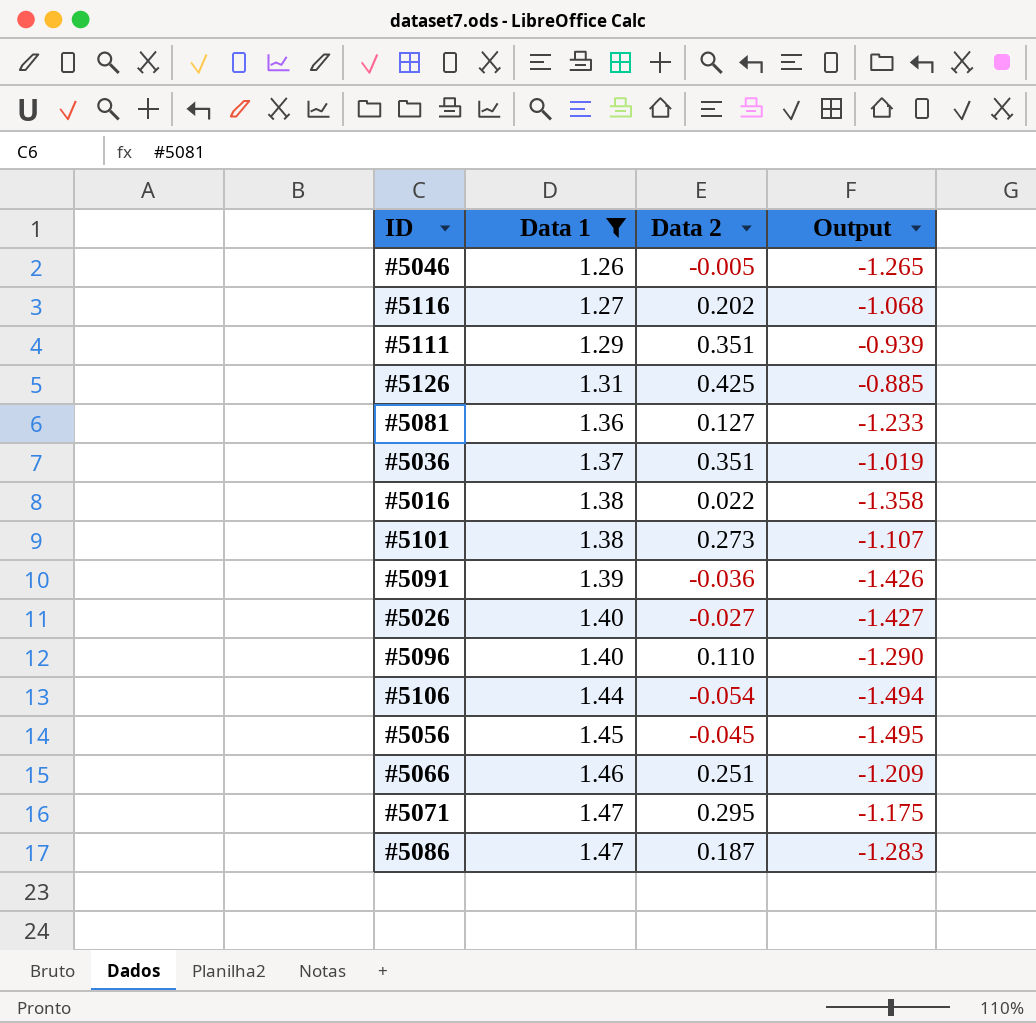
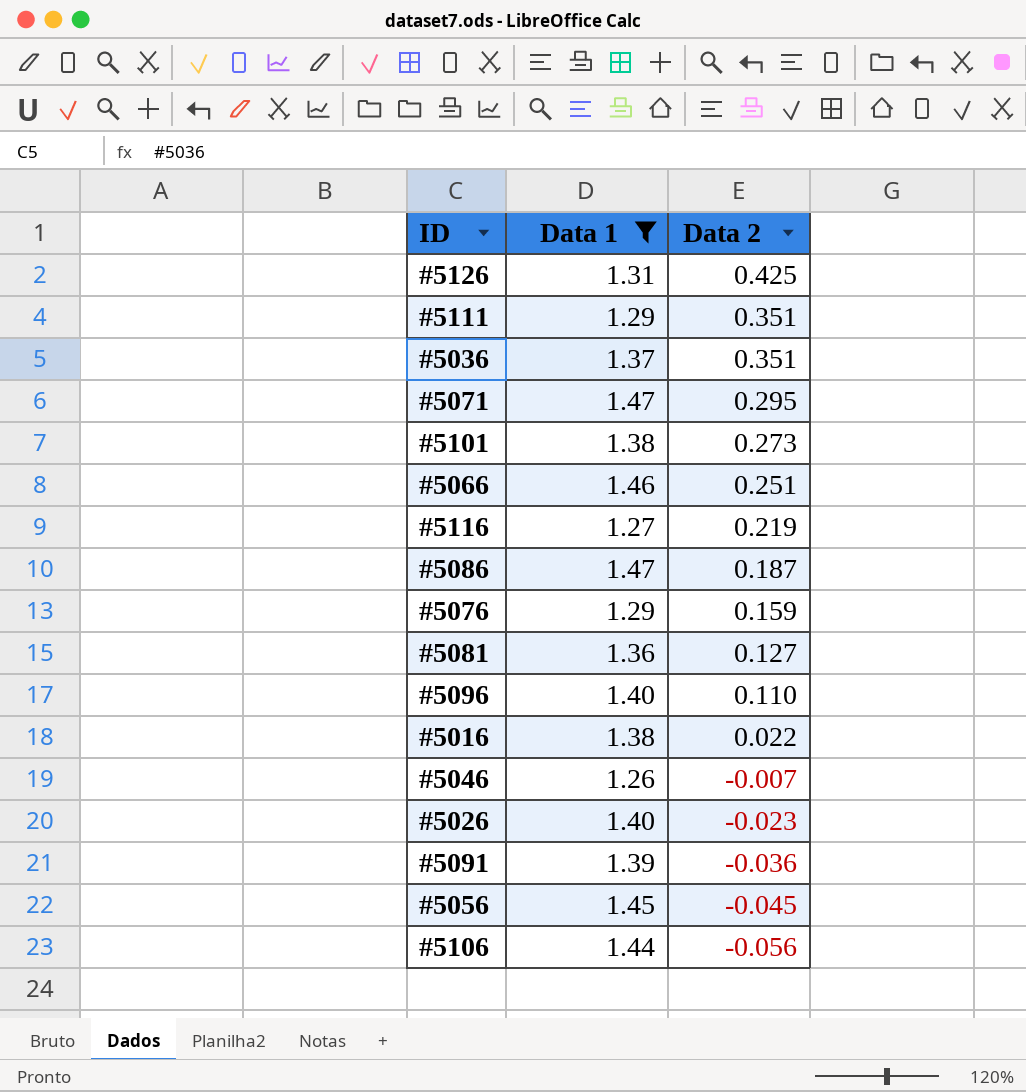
row order: Data 1 ascending -> Data 2 descending
column Output | formula: [Data 2] - [Data 1] -> none
#5116 | Data 2: 0.202 -> 0.219
row #5076: none -> 1.29 | 0.159
#5046 | Data 2: -0.005 -> -0.007
#5026 | Data 2: -0.027 -> -0.023
#5106 | Data 2: -0.054 -> -0.056

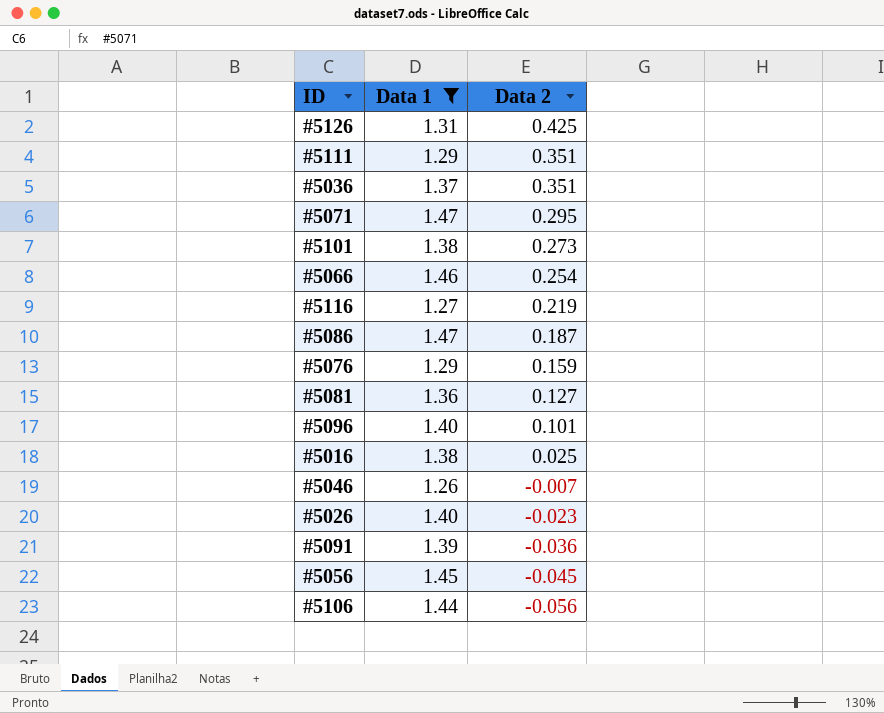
#5066 | Data 2: 0.251 -> 0.254
#5096 | Data 2: 0.110 -> 0.101
#5016 | Data 2: 0.022 -> 0.025

